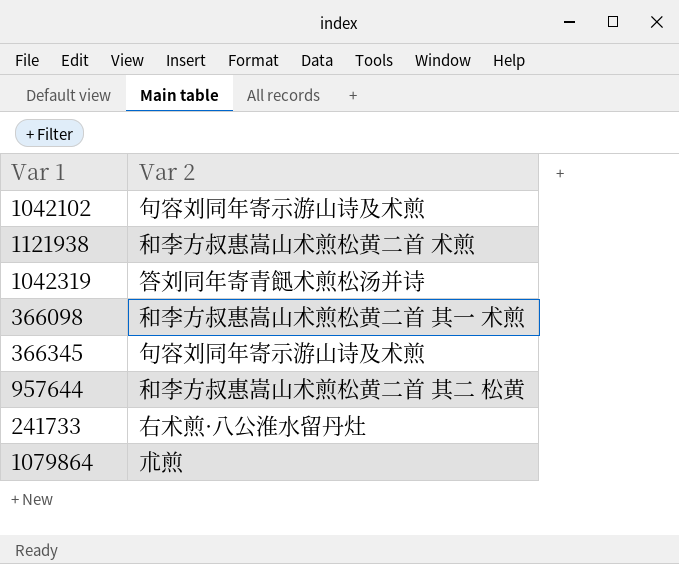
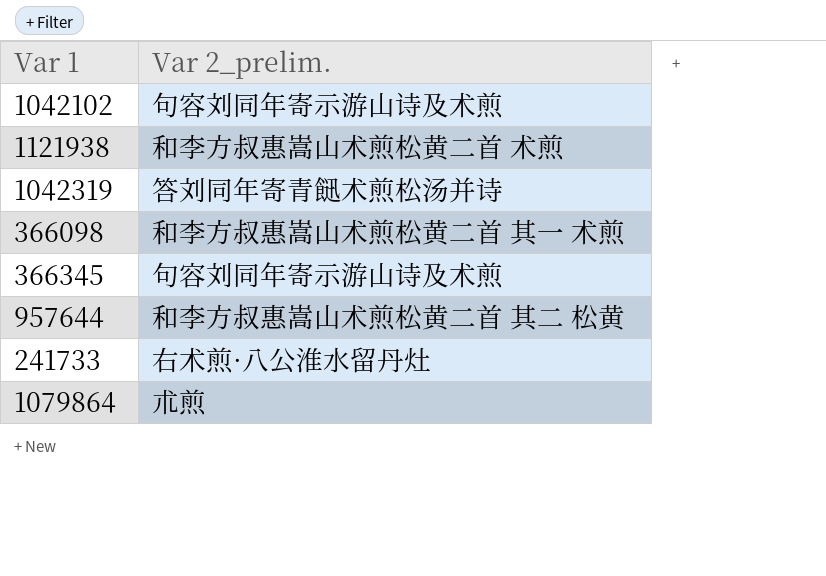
column name: Var 2 -> Var 2_prelim.

